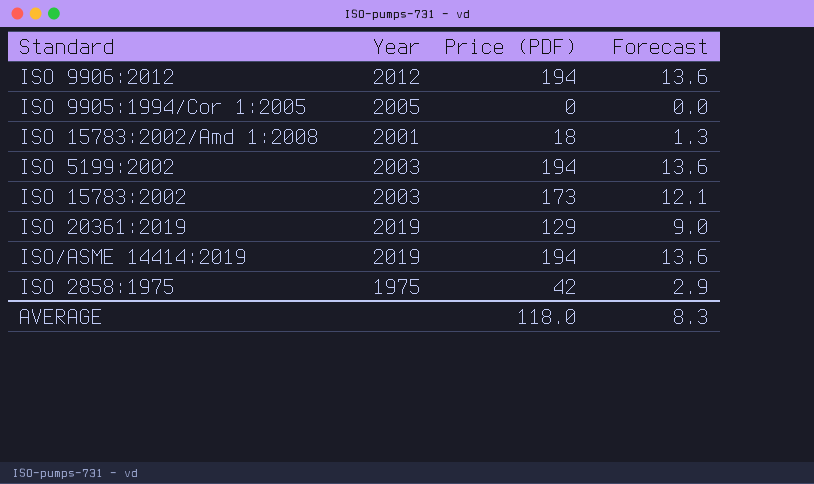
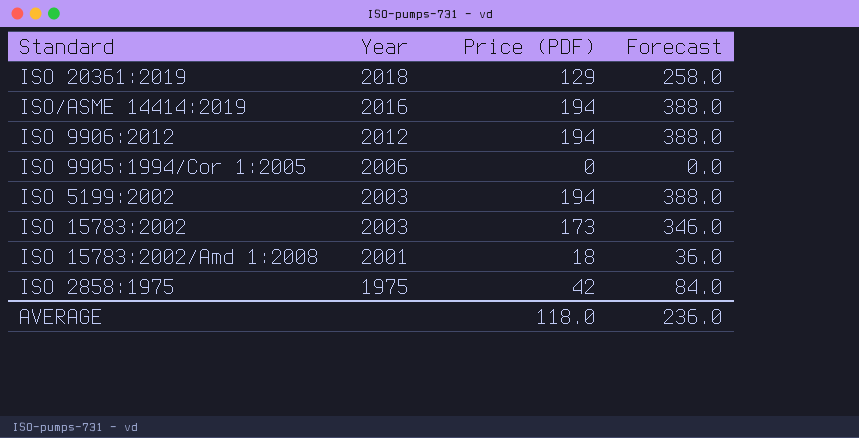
row order: none -> Year descending
column Forecast | formula: [Price (PDF)] * 0.07 -> [Price (PDF)] * 2
ISO 20361:2019 | Year: 2019 -> 2018
ISO/ASME 14414:2019 | Year: 2019 -> 2016
ISO 9905:1994/Cor 1:2005 | Year: 2005 -> 2006
AVERAGE | Forecast: 8.3 -> 236.0

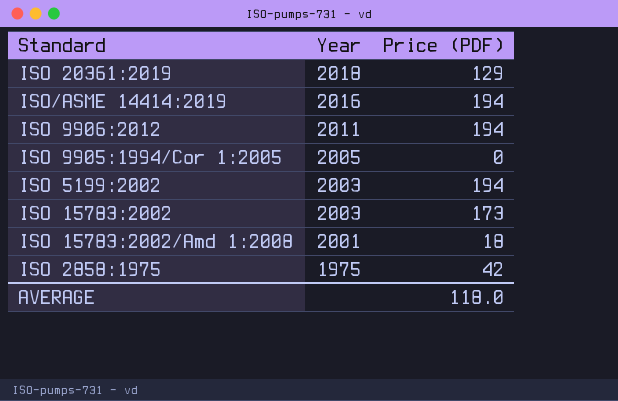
column Forecast | formula: [Price (PDF)] * 2 -> none
ISO 9906:2012 | Year: 2012 -> 2011
ISO 9905:1994/Cor 1:2005 | Year: 2006 -> 2005

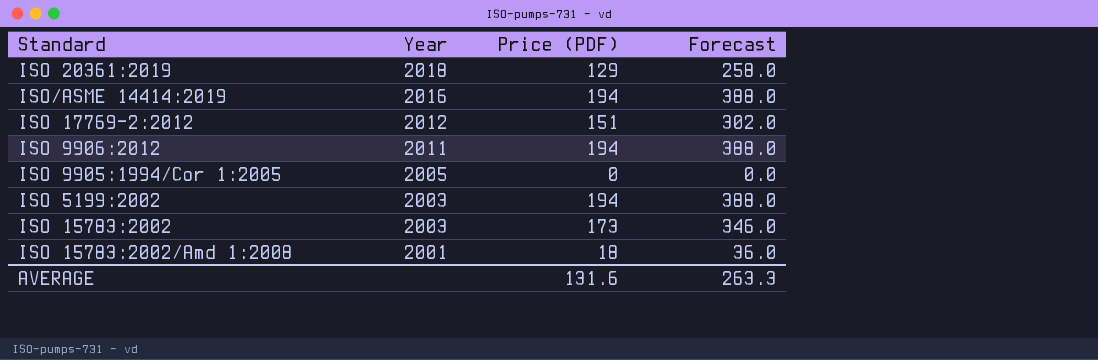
column Forecast | formula: none -> [Price (PDF)] * 2
row ISO 2858:1975: 1975 | 42 -> none
row ISO 17769-2:2012: none -> 2012 | 151 | 302.0
AVERAGE | Price (PDF): 118.0 -> 131.6

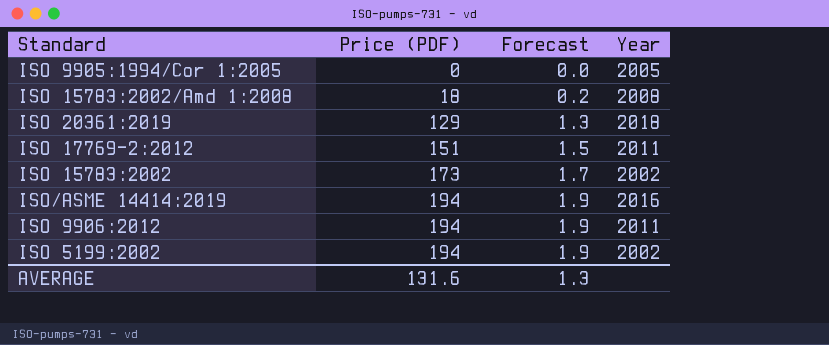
row order: Year descending -> Price (PDF) ascending
column Forecast | formula: [Price (PDF)] * 2 -> [Price (PDF)] * 0.01
column Year | position: 2 -> 4
ISO 15783:2002/Amd 1:2008 | Year: 2001 -> 2008
ISO 17769-2:2012 | Year: 2012 -> 2011
ISO 15783:2002 | Year: 2003 -> 2002
ISO 5199:2002 | Year: 2003 -> 2002
AVERAGE | Forecast: 263.3 -> 1.3

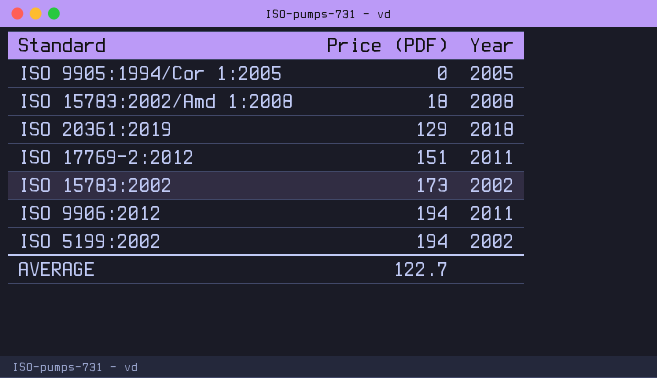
column Forecast | formula: [Price (PDF)] * 0.01 -> none
row ISO/ASME 14414:2019: 194 | 1.9 | 2016 -> none
AVERAGE | Price (PDF): 131.6 -> 122.7

